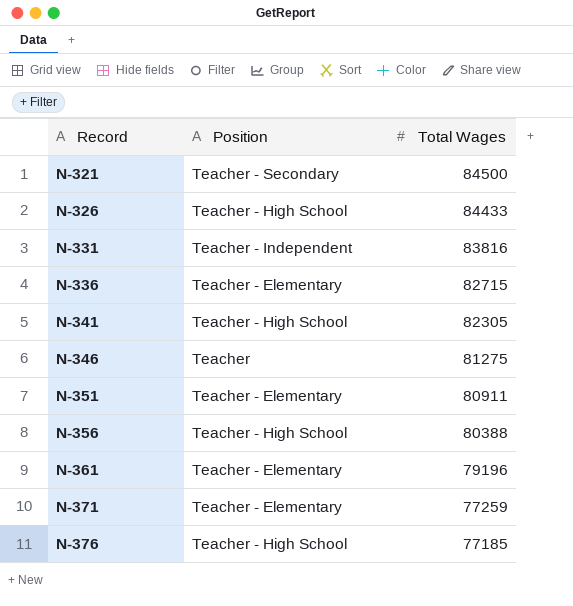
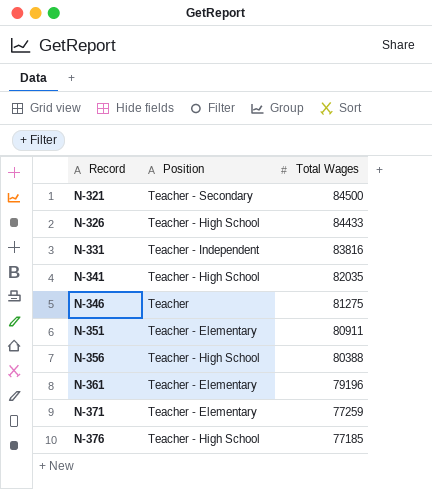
row N-336: Teacher - Elementary | 82715 -> none
N-341 | Total Wages: 82305 -> 82035

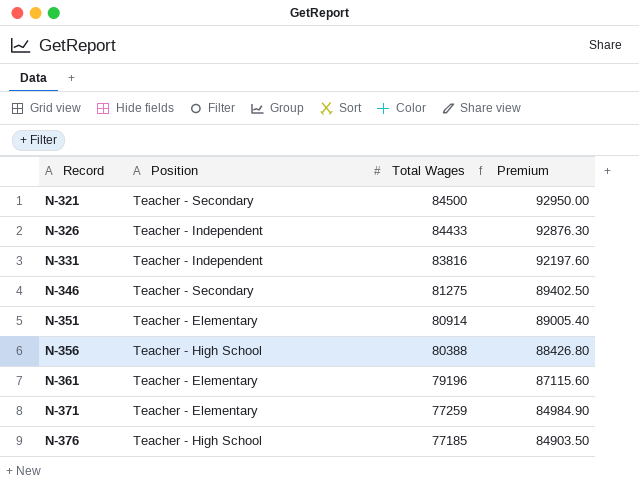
column Premium | formula: none -> [Total Wages] * 1.1
row N-341: Teacher - High School | 82035 -> none
N-326 | Position: Teacher - High School -> Teacher - Independent
N-346 | Position: Teacher -> Teacher - Secondary
N-351 | Total Wages: 80911 -> 80914

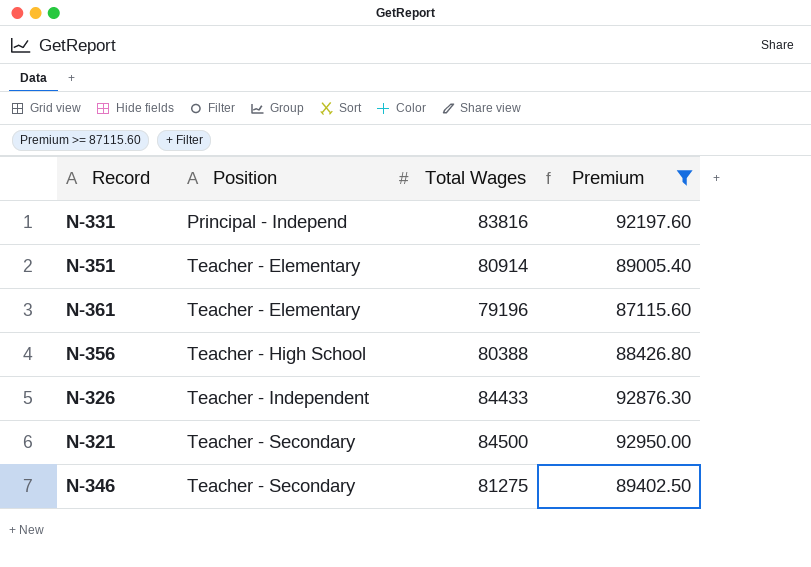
filter: none -> Premium >= 87115.60
row order: Record ascending -> Position ascending
N-331 | Position: Teacher - Independent -> Principal - Independ

